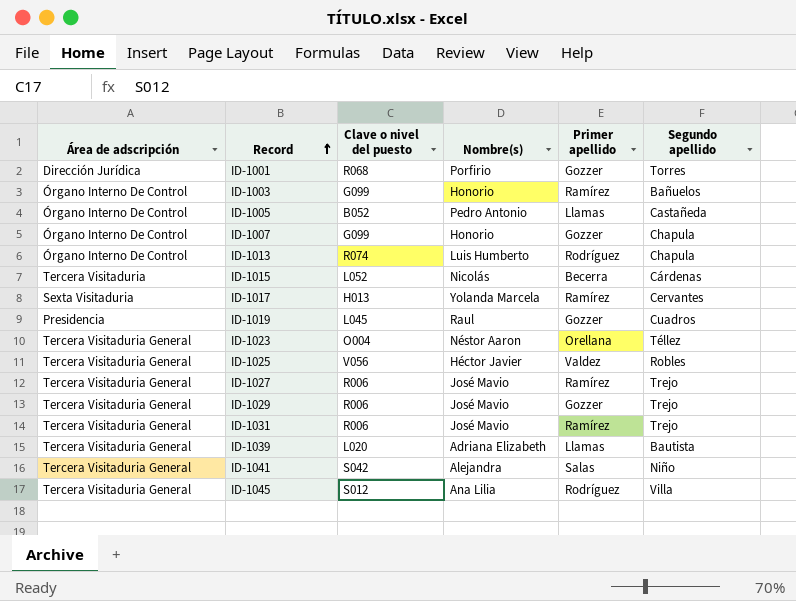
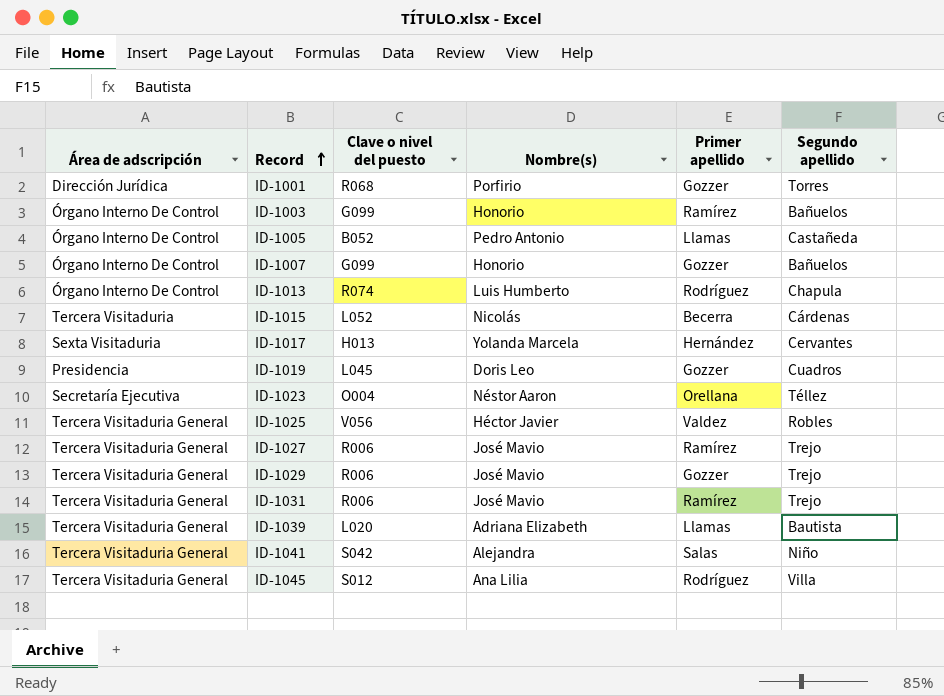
ID-1007 | Segundo apellido: Chapula -> Bañuelos
ID-1017 | Primer apellido: Ramírez -> Hernández
ID-1019 | Nombre(s): Raul -> Doris Leo
ID-1023 | Área de adscripción: Tercera Visitaduria General -> Secretaría Ejecutiva

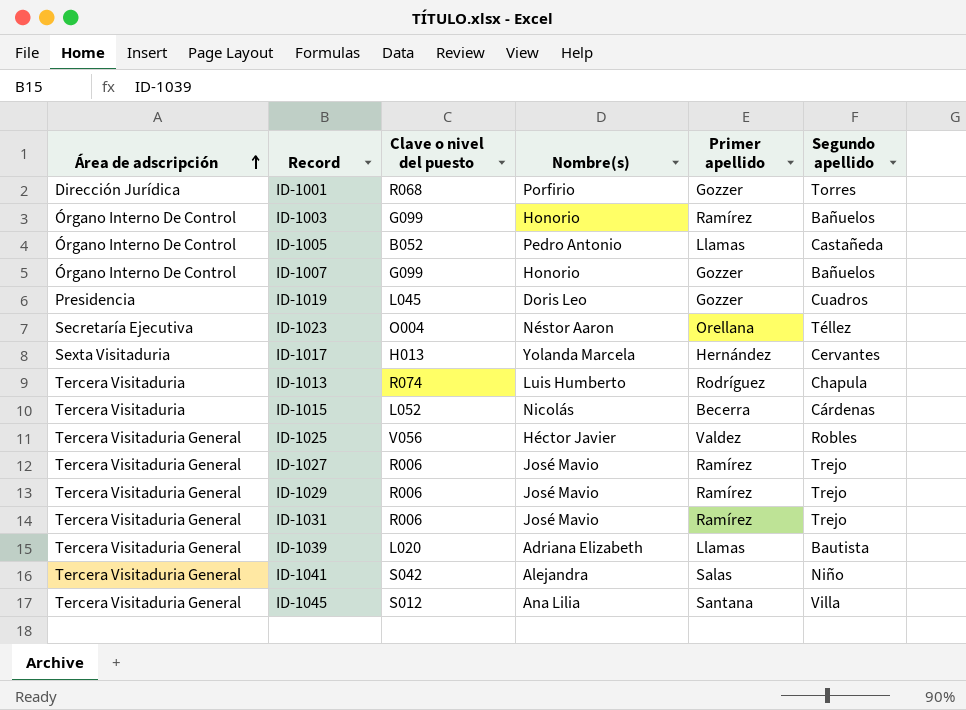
row order: Record ascending -> Área de adscripción ascending
ID-1013 | Área de adscripción: Órgano Interno De Control -> Tercera Visitaduria
ID-1029 | Primer apellido: Gozzer -> Ramírez
ID-1045 | Primer apellido: Rodríguez -> Santana

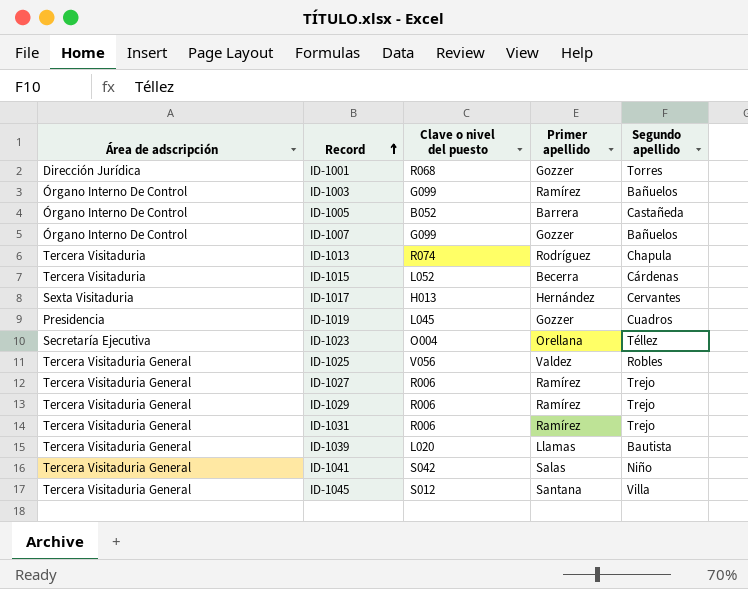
row order: Área de adscripción ascending -> Record ascending
column Nombre(s) | position: 4 -> none
ID-1005 | Primer apellido: Llamas -> Barrera

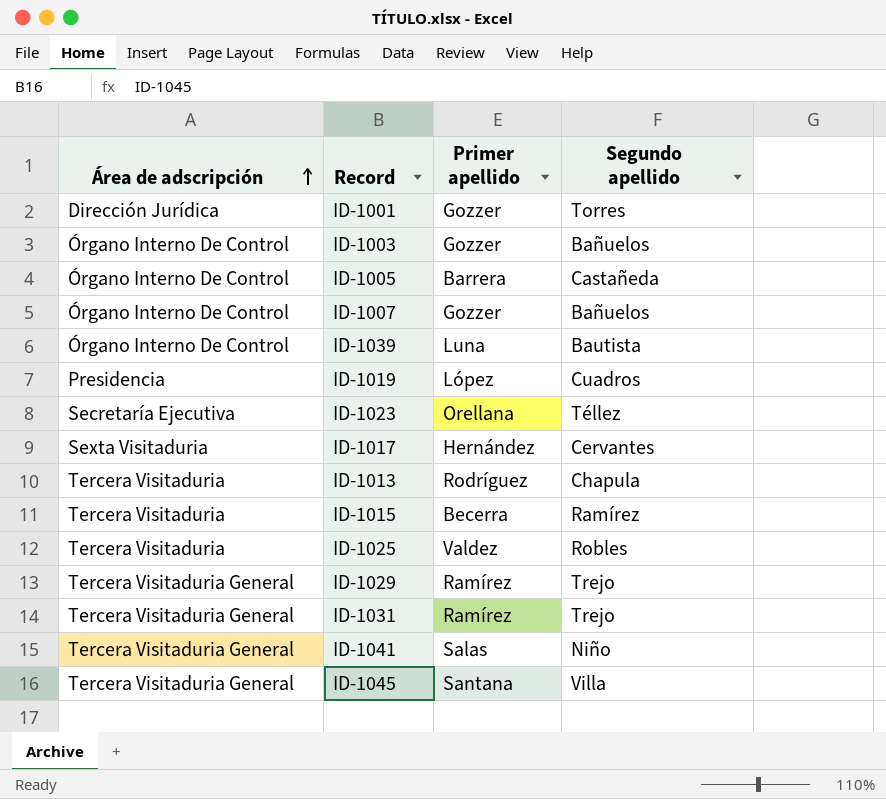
row order: Record ascending -> Área de adscripción ascending
column Clave o nivel del puesto | position: 3 -> none
row ID-1027: Tercera Visitaduria General | R006 | Ramírez | Trejo -> none
ID-1003 | Primer apellido: Ramírez -> Gozzer
ID-1039 | Área de adscripción: Tercera Visitaduria General -> Órgano Interno De Control
ID-1039 | Primer apellido: Llamas -> Luna
ID-1019 | Primer apellido: Gozzer -> López
ID-1015 | Segundo apellido: Cárdenas -> Ramírez
ID-1025 | Área de adscripción: Tercera Visitaduria General -> Tercera Visitaduria

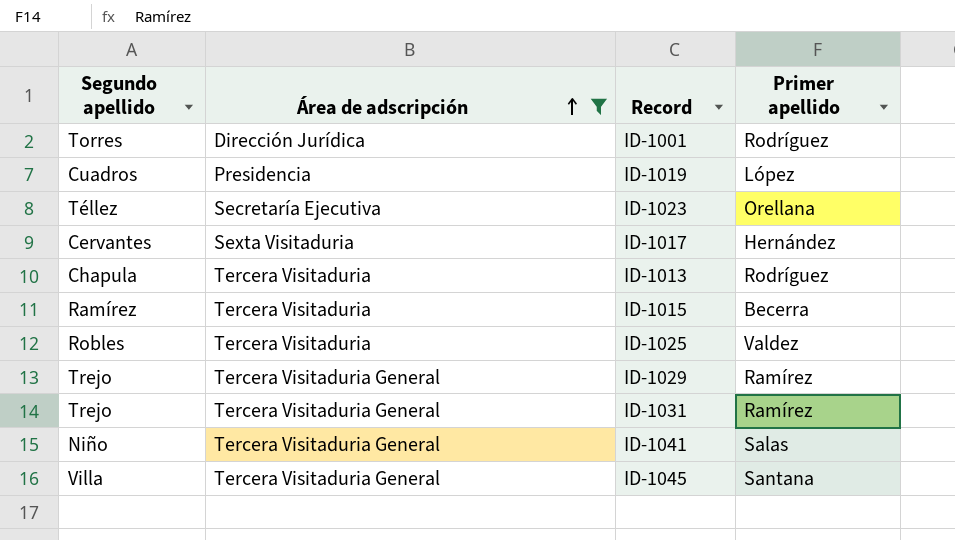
filter: none -> Área de adscripción != Órgano Interno De Control
column Segundo apellido | position: 4 -> 1
ID-1001 | Primer apellido: Gozzer -> Rodríguez

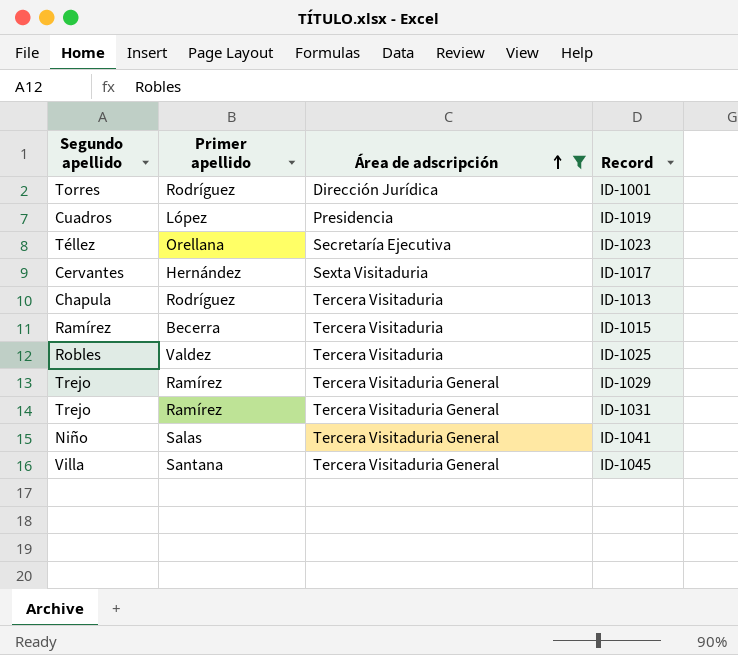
column Primer apellido | position: 4 -> 2

